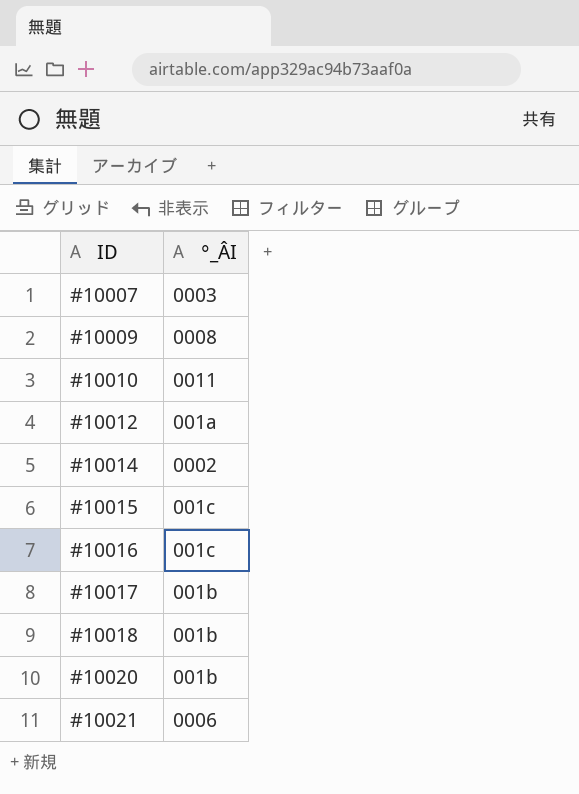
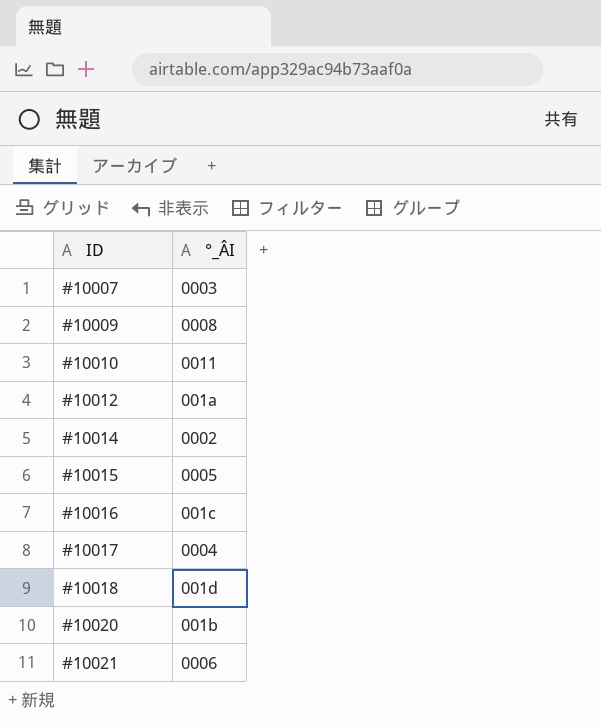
#10015 | °_ÂI: 001c -> 0005
#10017 | °_ÂI: 001b -> 0004
#10018 | °_ÂI: 001b -> 001d

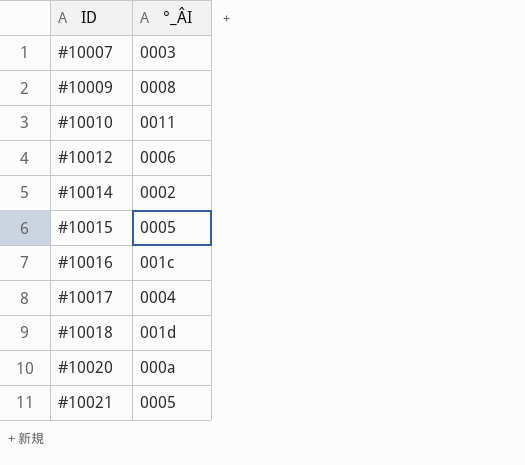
#10012 | °_ÂI: 001a -> 0006
#10020 | °_ÂI: 001b -> 000a
#10021 | °_ÂI: 0006 -> 0005

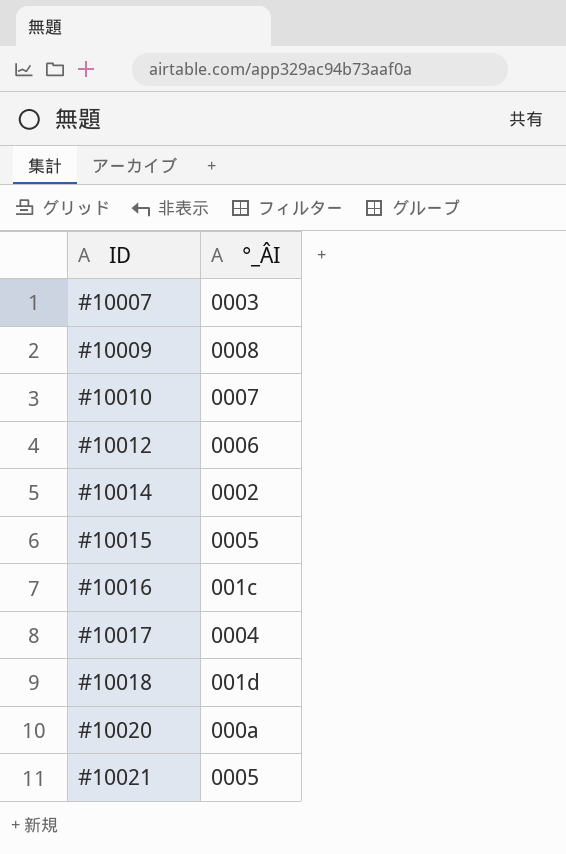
#10010 | °_ÂI: 0011 -> 0007

